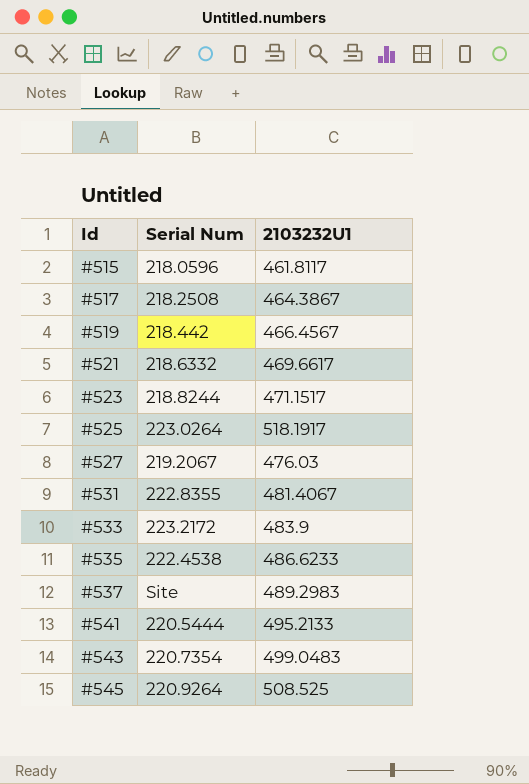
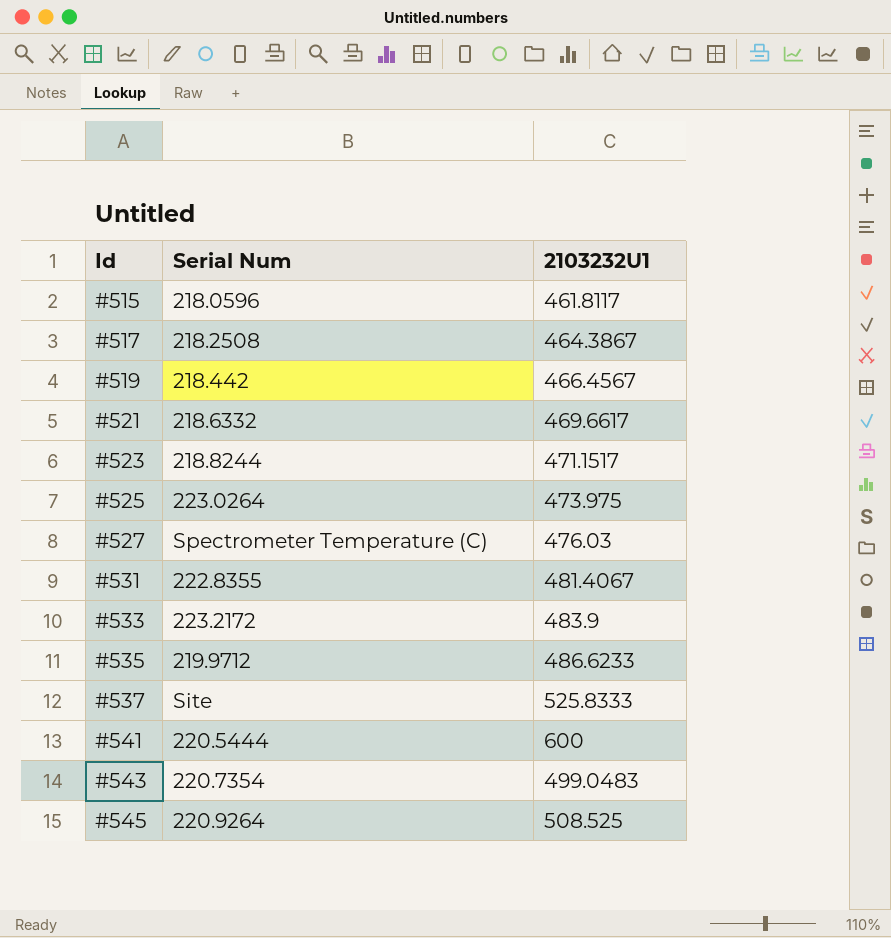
#525 | 2103232U1: 518.1917 -> 473.975
#527 | Serial Num: 219.2067 -> Spectrometer Temperature (C)
#535 | Serial Num: 222.4538 -> 219.9712
#537 | 2103232U1: 489.2983 -> 525.8333
#541 | 2103232U1: 495.2133 -> 600

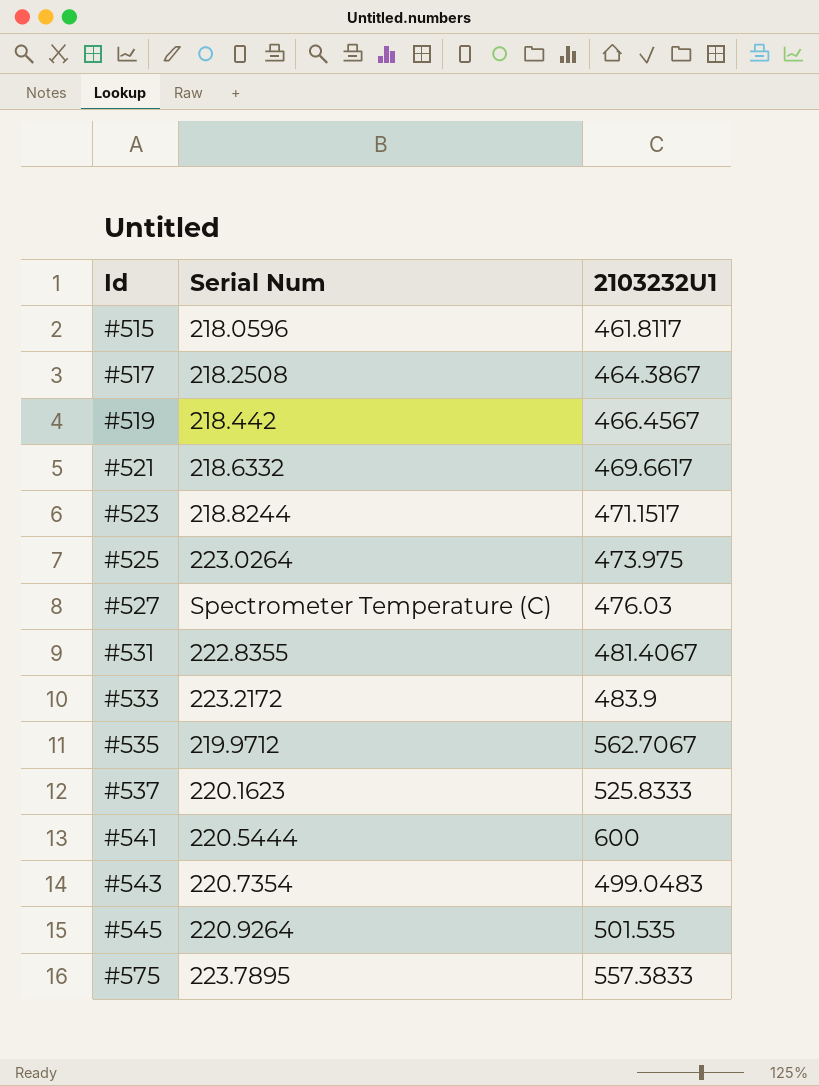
#535 | 2103232U1: 486.6233 -> 562.7067
#537 | Serial Num: Site -> 220.1623
#545 | 2103232U1: 508.525 -> 501.535
row #575: none -> 223.7895 | 557.3833

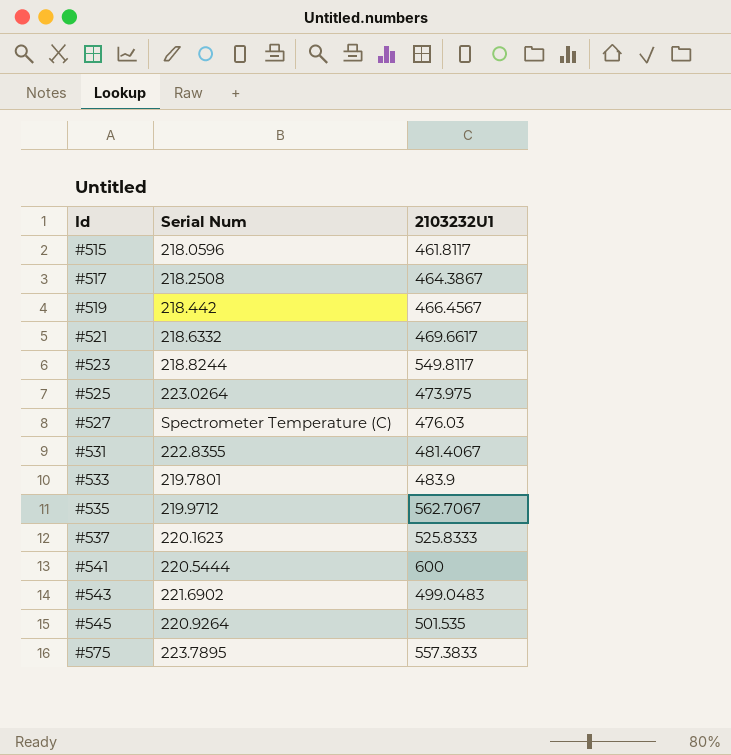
#523 | 2103232U1: 471.1517 -> 549.8117
#533 | Serial Num: 223.2172 -> 219.7801
#543 | Serial Num: 220.7354 -> 221.6902

